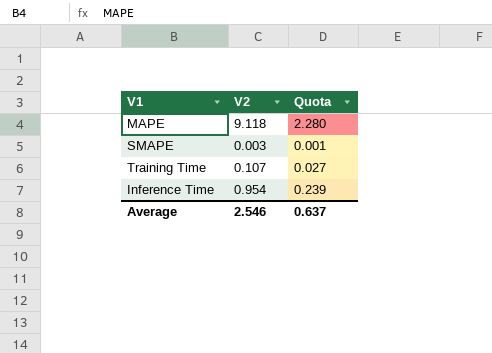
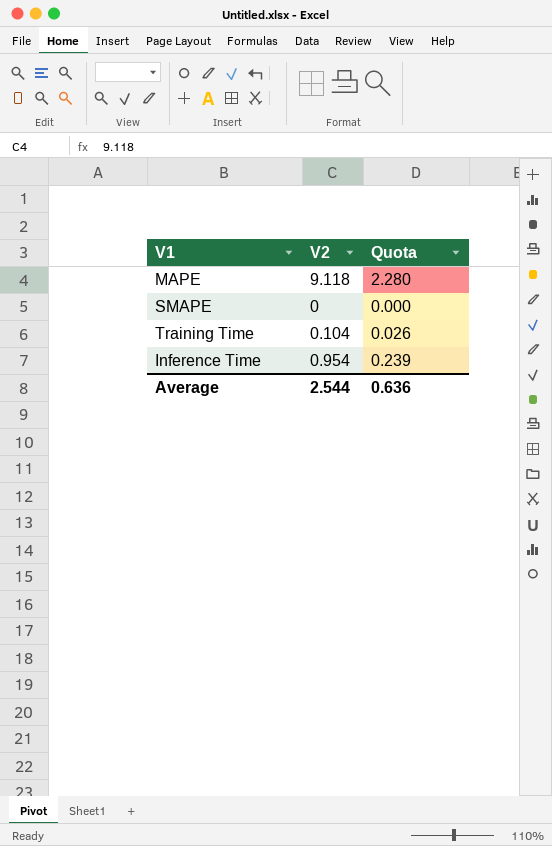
SMAPE | V2: 0.003 -> 0
SMAPE | Quota: 0.001 -> 0.000
Training Time | V2: 0.107 -> 0.104
Training Time | Quota: 0.027 -> 0.026
Average | V2: 2.546 -> 2.544
Average | Quota: 0.637 -> 0.636

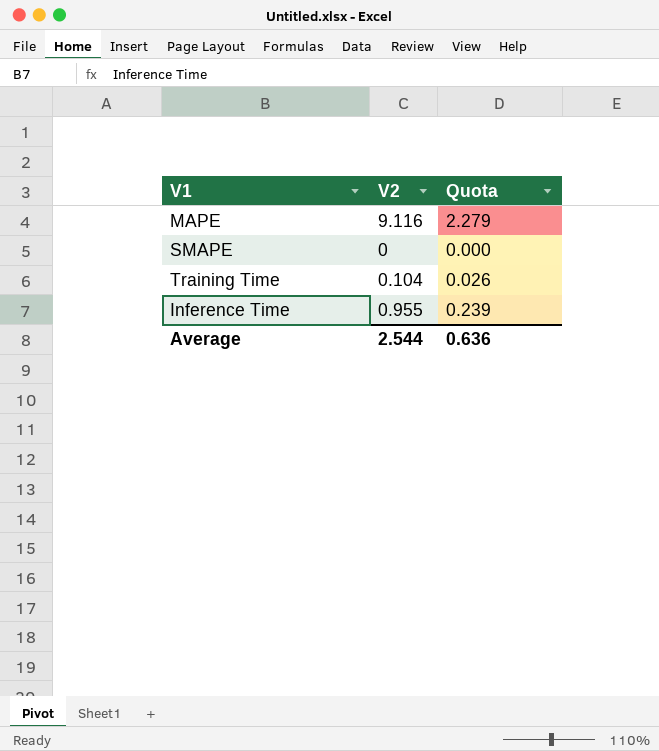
MAPE | V2: 9.118 -> 9.116
MAPE | Quota: 2.280 -> 2.279
Inference Time | V2: 0.954 -> 0.955

